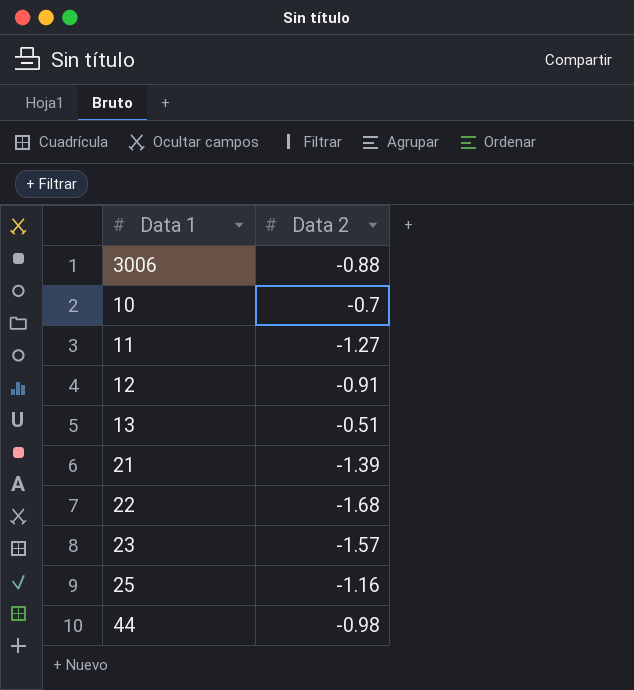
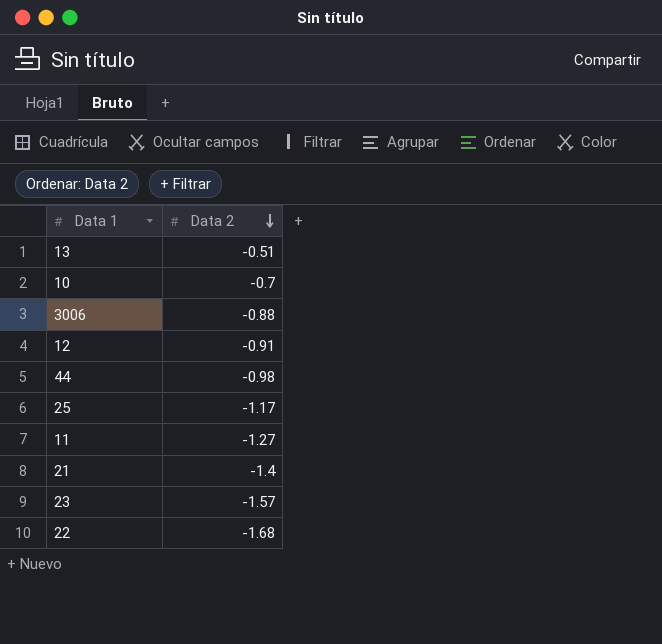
row order: none -> Data 2 descending
25 | Data 2: -1.16 -> -1.17
21 | Data 2: -1.39 -> -1.4

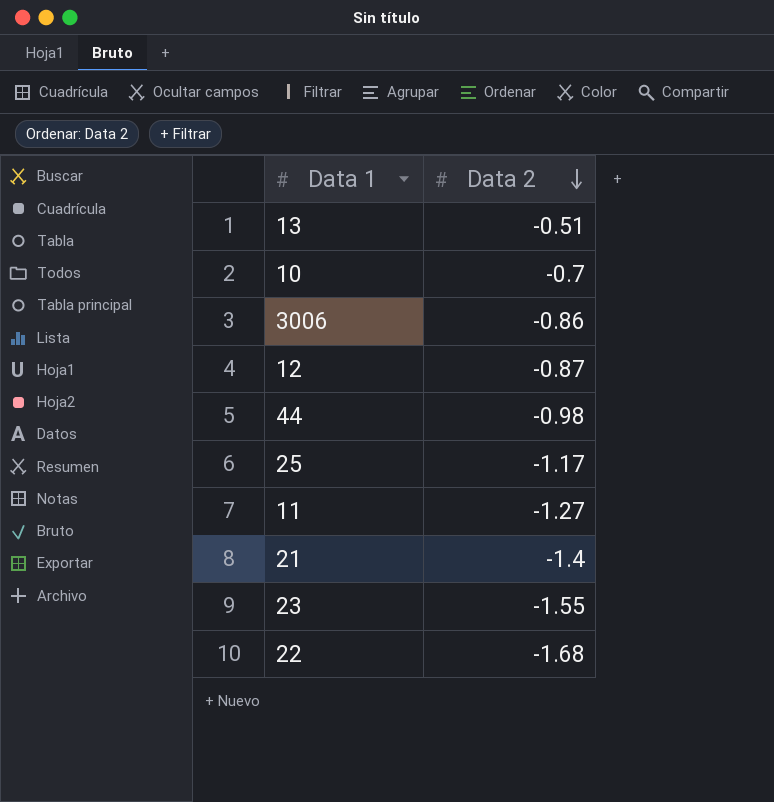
3006 | Data 2: -0.88 -> -0.86
12 | Data 2: -0.91 -> -0.87
23 | Data 2: -1.57 -> -1.55

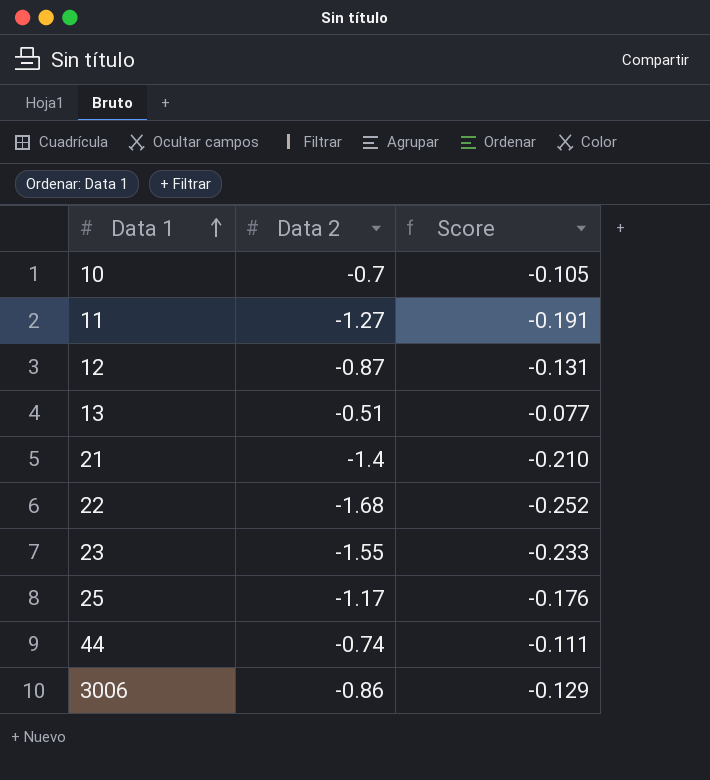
row order: Data 2 descending -> Data 1 ascending
column Score | formula: none -> [Data 2] * 0.15
44 | Data 2: -0.98 -> -0.74

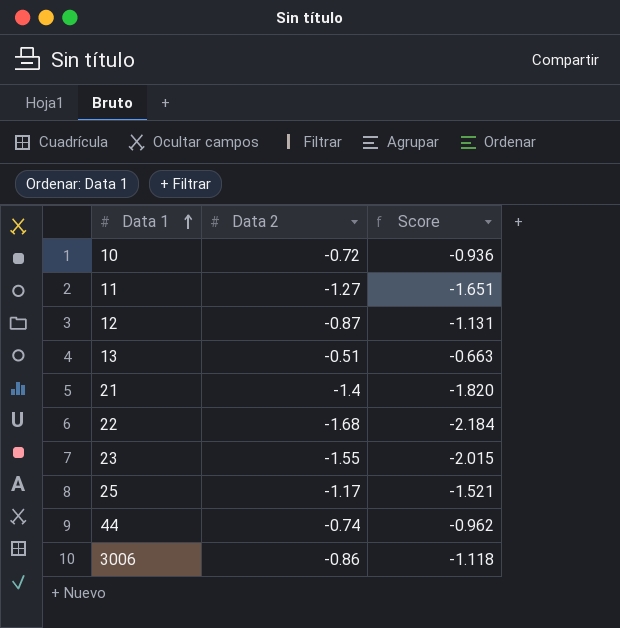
column Score | formula: [Data 2] * 0.15 -> [Data 2] * 1.3
10 | Data 2: -0.7 -> -0.72

